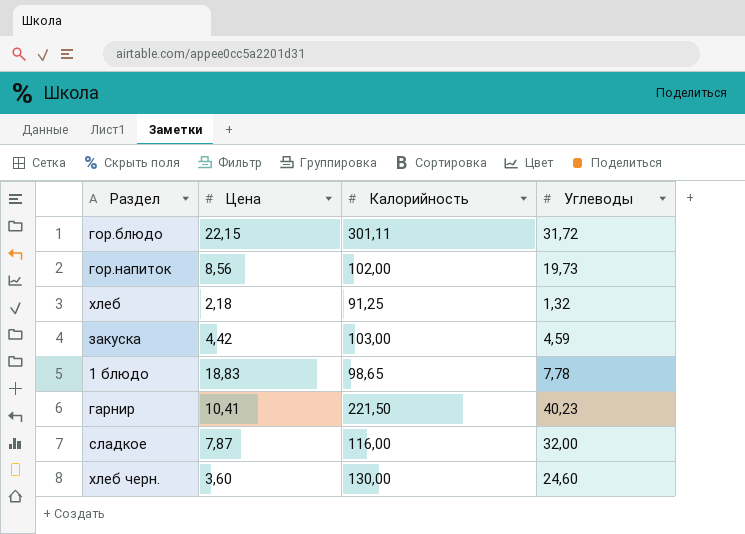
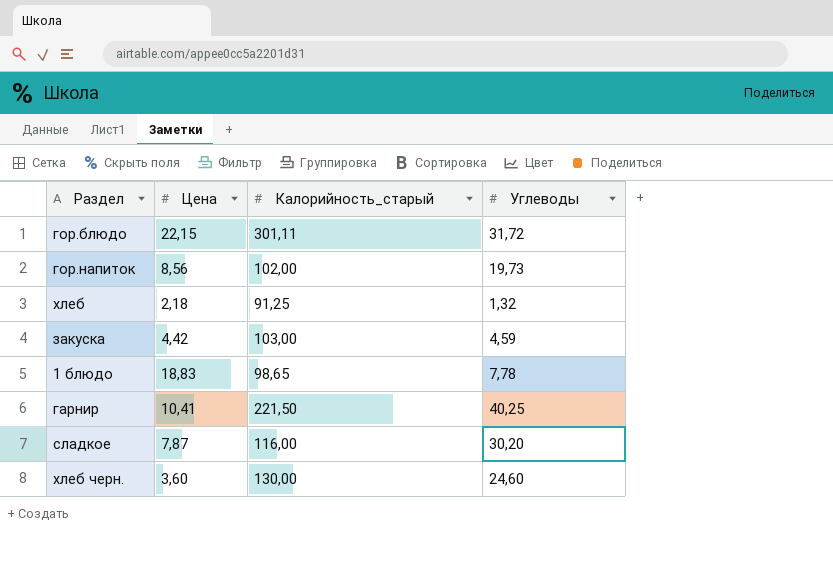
column name: Калорийность -> Калорийность_старый
гарнир | Углеводы: 40,23 -> 40,25
сладкое | Углеводы: 32,00 -> 30,20

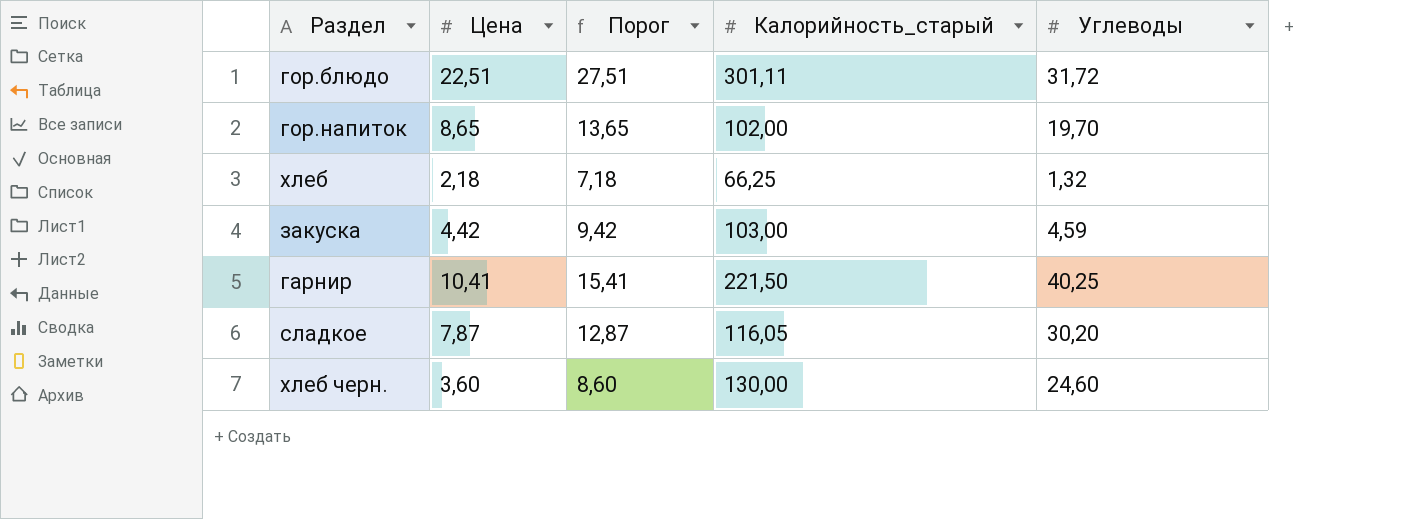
column Порог | formula: none -> [Цена] + 5
row 1 блюдо: 18,83 | 98,65 | 7,78 -> none
гор.блюдо | Цена: 22,15 -> 22,51
гор.напиток | Цена: 8,56 -> 8,65
гор.напиток | Углеводы: 19,73 -> 19,70
хлеб | Калорийность_старый: 91,25 -> 66,25
сладкое | Калорийность_старый: 116,00 -> 116,05

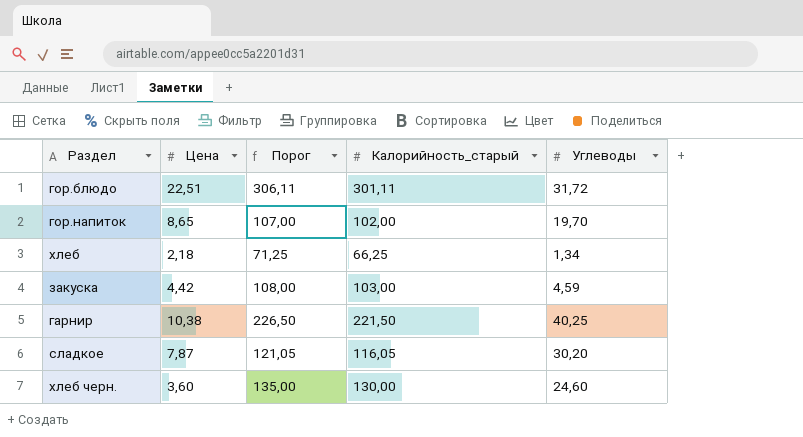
column Порог | formula: [Цена] + 5 -> [Калорийность_старый] + 5
хлеб | Углеводы: 1,32 -> 1,34
гарнир | Цена: 10,41 -> 10,38

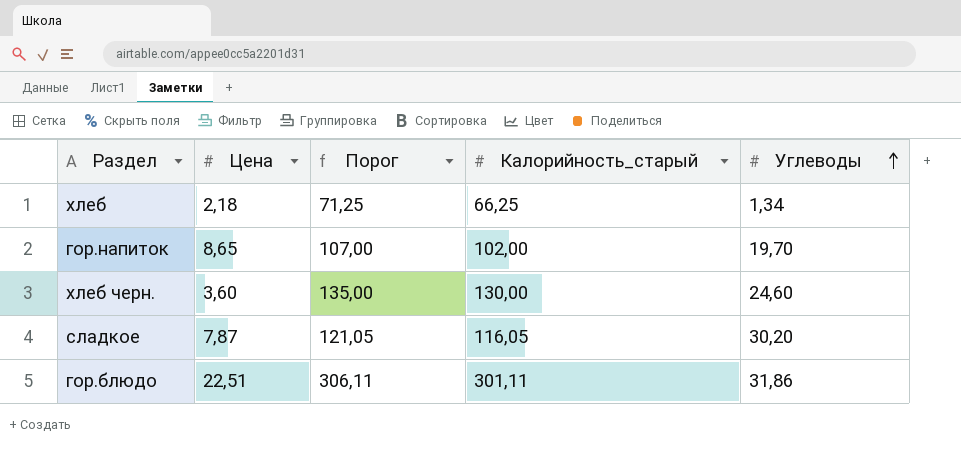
row order: none -> Углеводы ascending
row закуска: 4,42 | 108,00 | 103,00 | 4,59 -> none
row гарнир: 10,38 | 226,50 | 221,50 | 40,25 -> none
гор.блюдо | Углеводы: 31,72 -> 31,86

